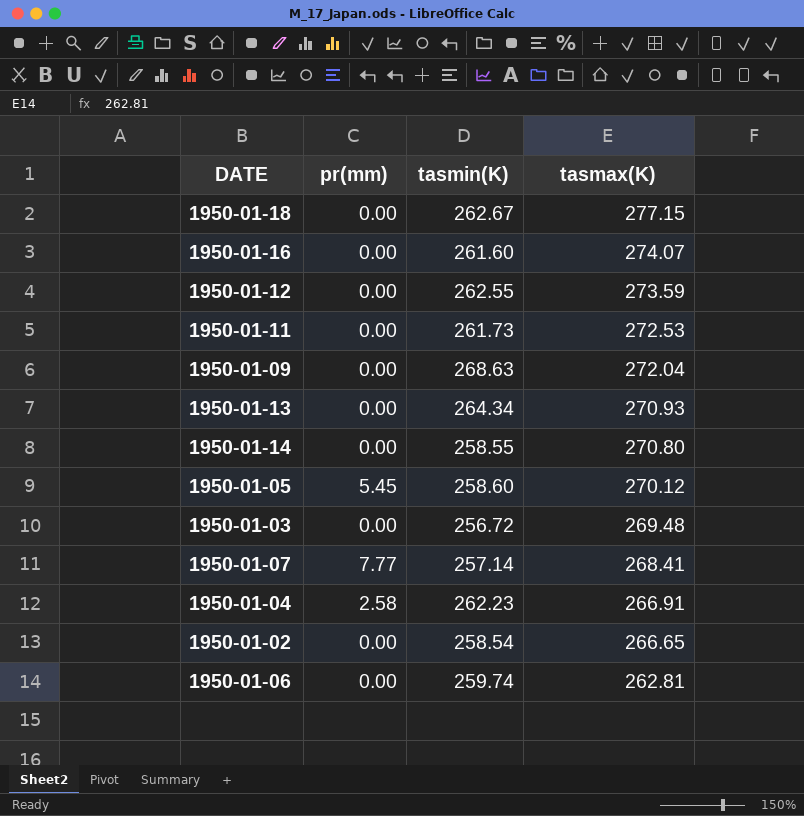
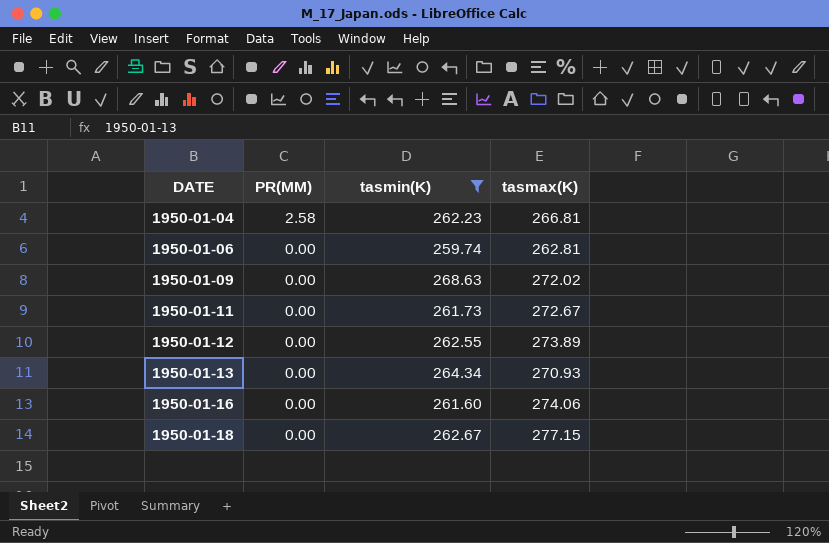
filter: none -> tasmin(K) >= 259.74
row order: tasmax(K) descending -> DATE ascending
column name: pr(mm) -> PR(MM)
1950-01-04 | tasmax(K): 266.91 -> 266.81
1950-01-09 | tasmax(K): 272.04 -> 272.02
1950-01-11 | tasmax(K): 272.53 -> 272.67
1950-01-12 | tasmax(K): 273.59 -> 273.89
1950-01-16 | tasmax(K): 274.07 -> 274.06

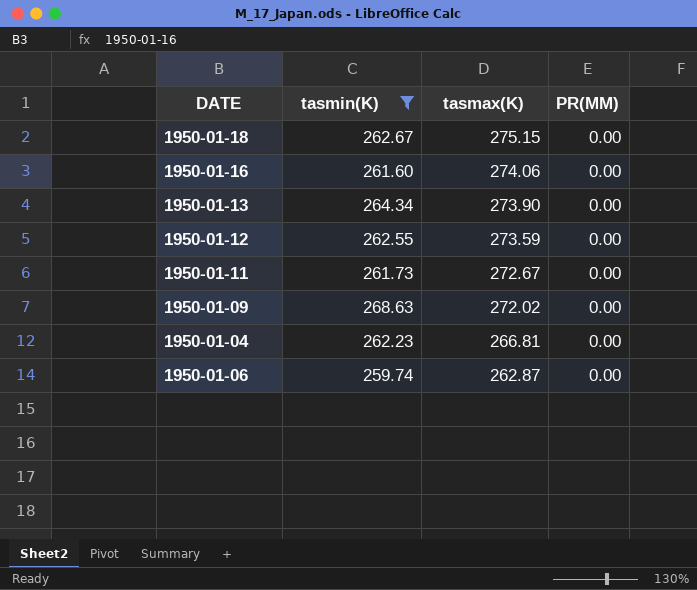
row order: DATE ascending -> tasmax(K) descending
column PR(MM) | position: 2 -> 4
1950-01-18 | tasmax(K): 277.15 -> 275.15
1950-01-13 | tasmax(K): 270.93 -> 273.90
1950-01-12 | tasmax(K): 273.89 -> 273.59
1950-01-04 | PR(MM): 2.58 -> 0.00
1950-01-06 | tasmax(K): 262.81 -> 262.87

